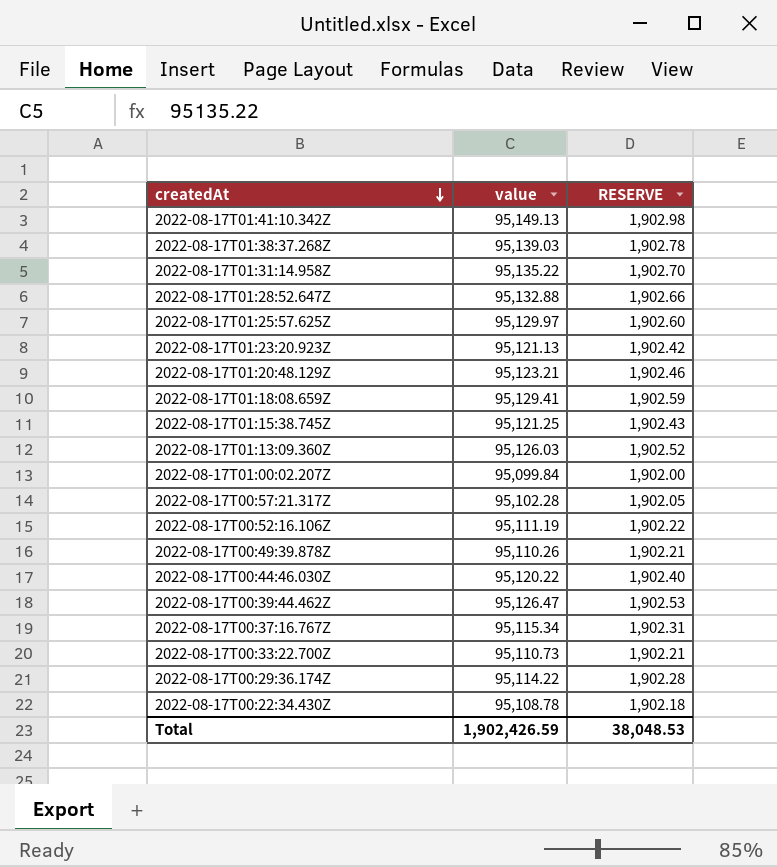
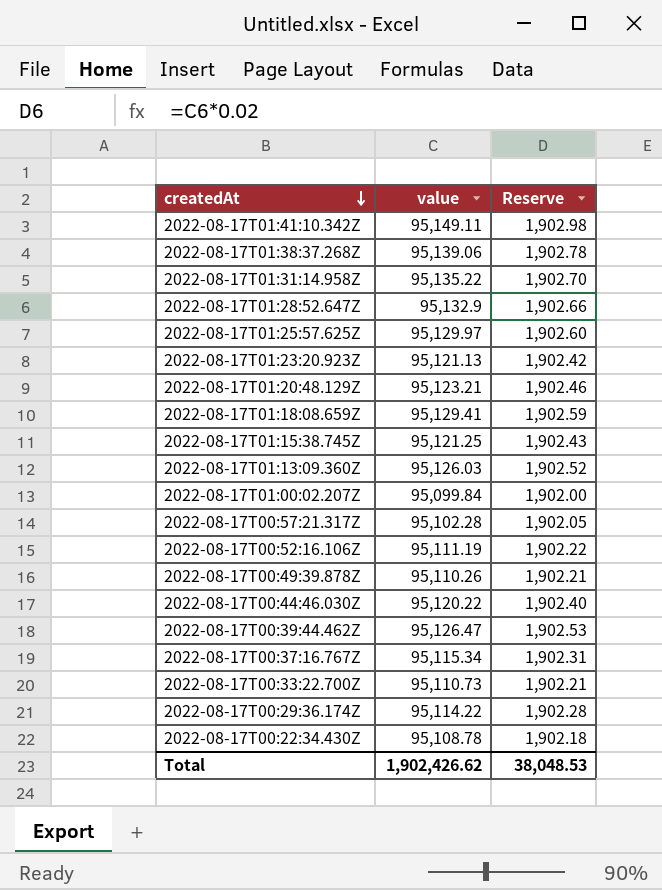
column name: RESERVE -> Reserve
2022-08-17T01:41:10.342Z | value: 95,149.13 -> 95,149.11
2022-08-17T01:38:37.268Z | value: 95,139.03 -> 95,139.06
2022-08-17T01:28:52.647Z | value: 95,132.88 -> 95,132.9
Total | value: 1,902,426.59 -> 1,902,426.62

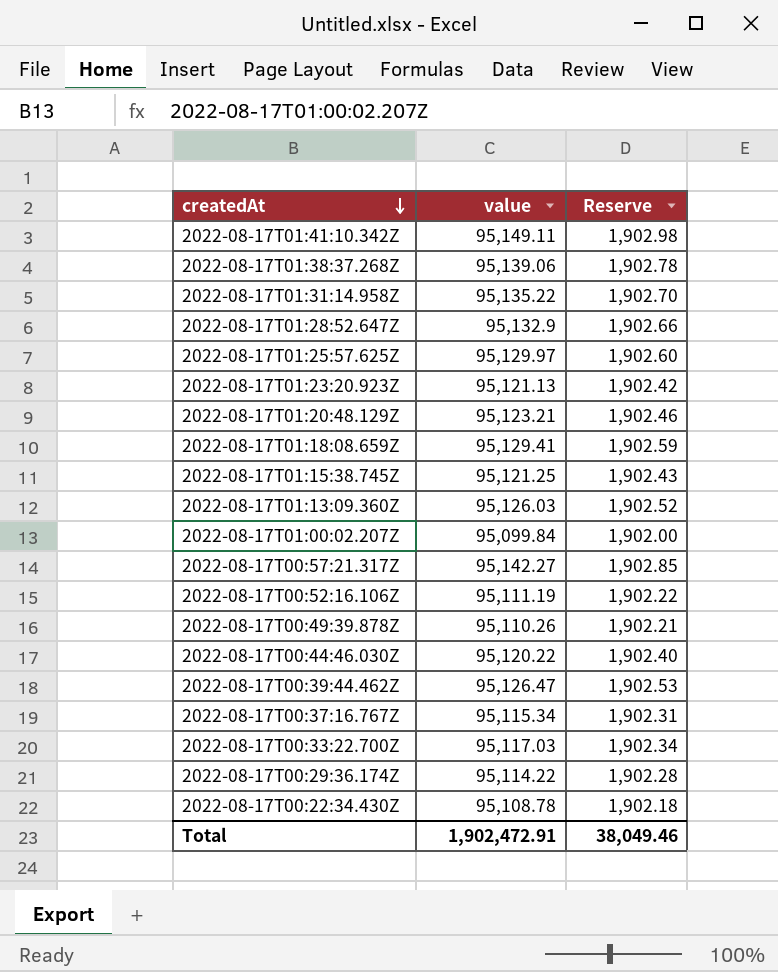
2022-08-17T00:57:21.317Z | value: 95,102.28 -> 95,142.27
2022-08-17T00:57:21.317Z | Reserve: 1,902.05 -> 1,902.85
2022-08-17T00:33:22.700Z | value: 95,110.73 -> 95,117.03
2022-08-17T00:33:22.700Z | Reserve: 1,902.21 -> 1,902.34
Total | value: 1,902,426.62 -> 1,902,472.91
Total | Reserve: 38,048.53 -> 38,049.46

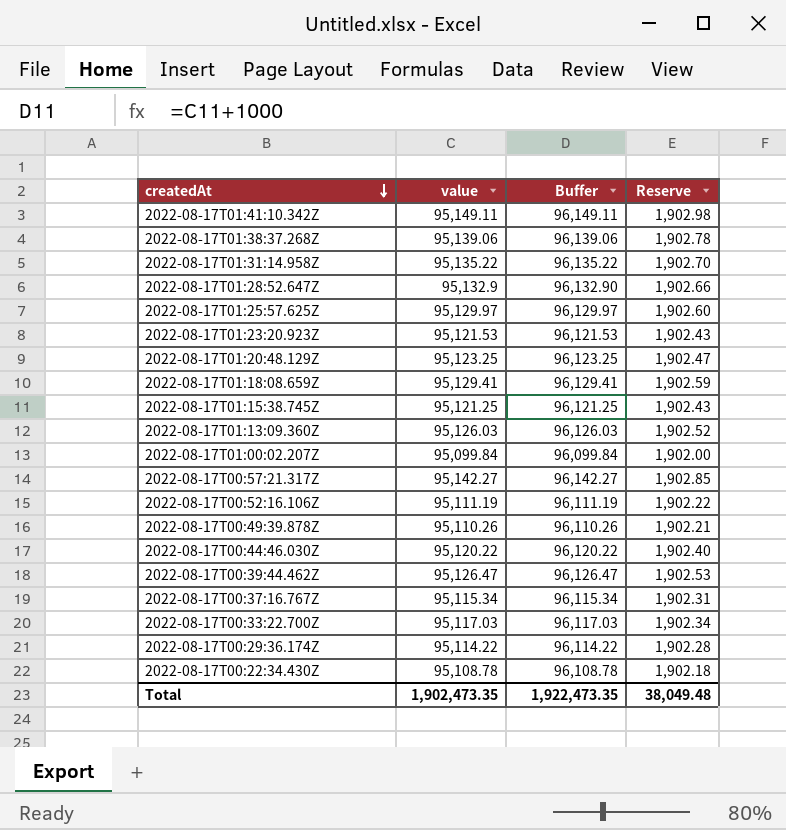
column Buffer | formula: none -> [value] + 1000
2022-08-17T01:23:20.923Z | value: 95,121.13 -> 95,121.53
2022-08-17T01:23:20.923Z | Reserve: 1,902.42 -> 1,902.43
2022-08-17T01:20:48.129Z | value: 95,123.21 -> 95,123.25
2022-08-17T01:20:48.129Z | Reserve: 1,902.46 -> 1,902.47
Total | value: 1,902,472.91 -> 1,902,473.35
Total | Reserve: 38,049.46 -> 38,049.48

